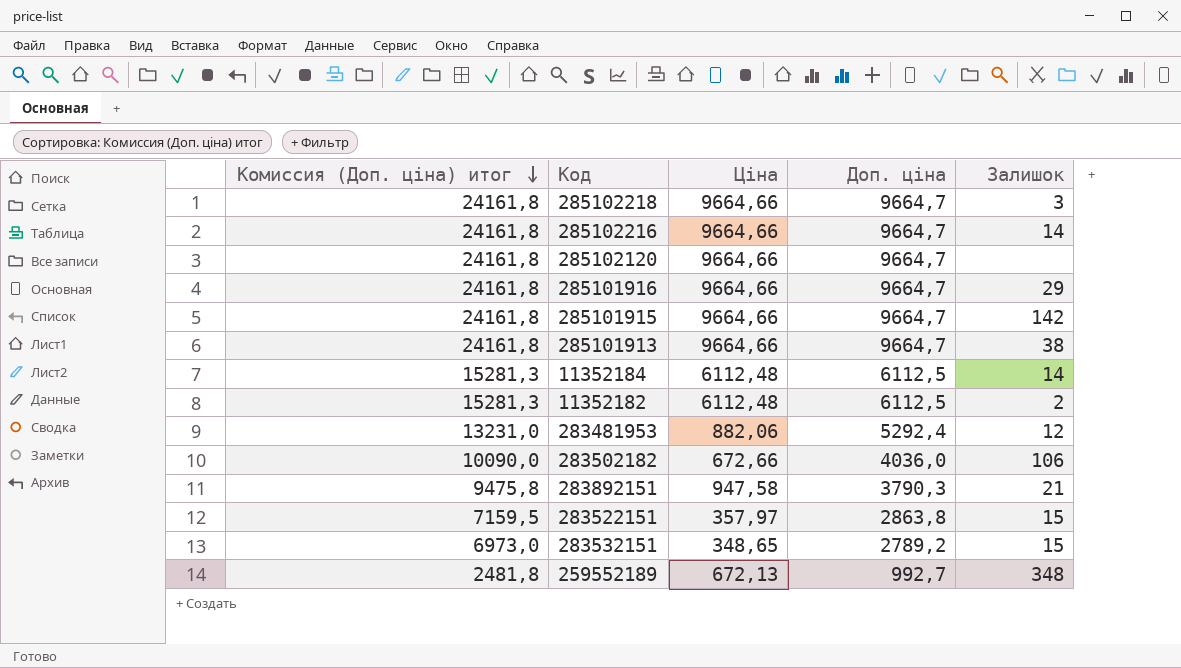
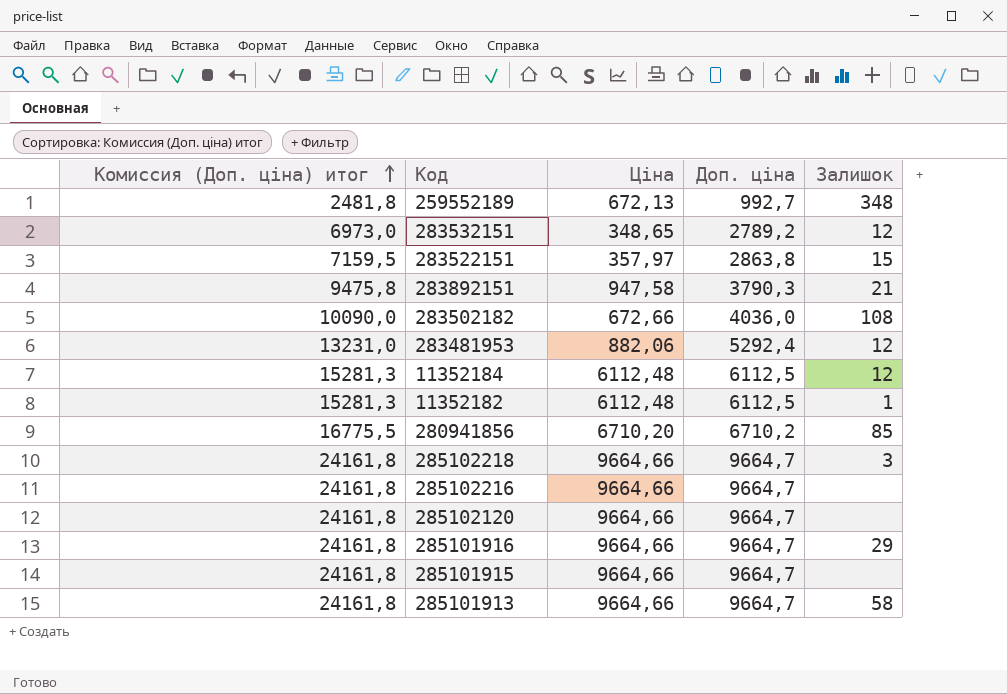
row order: Комиссия (Доп. ціна) итог descending -> Комиссия (Доп. ціна) итог ascending
283532151 | Залишок: 15 -> 12
283502182 | Залишок: 106 -> 108
11352184 | Залишок: 14 -> 12
11352182 | Залишок: 2 -> 1
row 280941856: none -> 16775,5 | 6710,20 | 6710,2 | 85
285102216 | Залишок: 14 -> none
285101915 | Залишок: 142 -> none
285101913 | Залишок: 38 -> 58

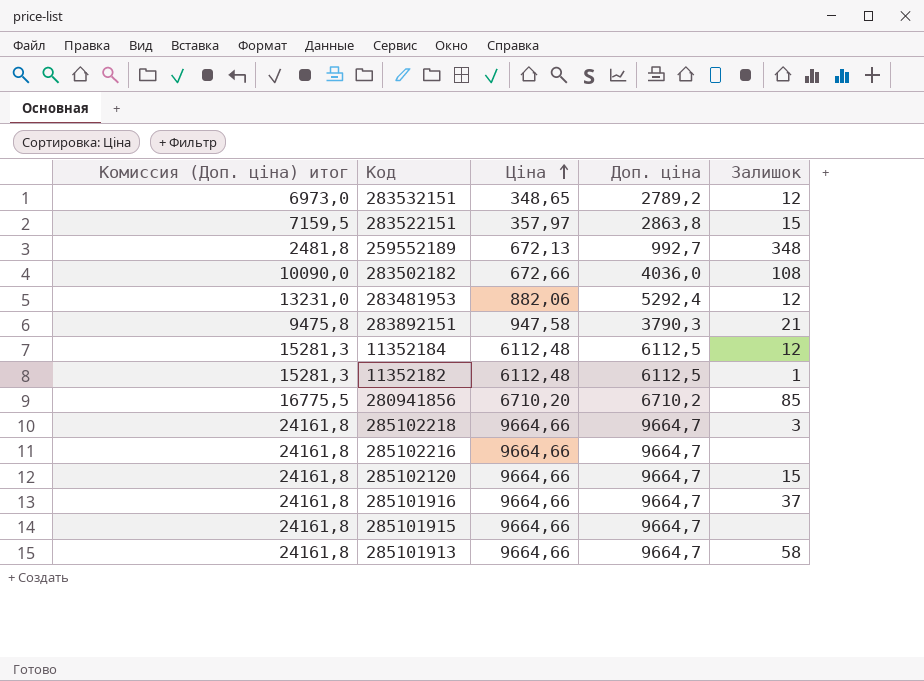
row order: Комиссия (Доп. ціна) итог ascending -> Ціна ascending
285102120 | Залишок: none -> 15
285101916 | Залишок: 29 -> 37

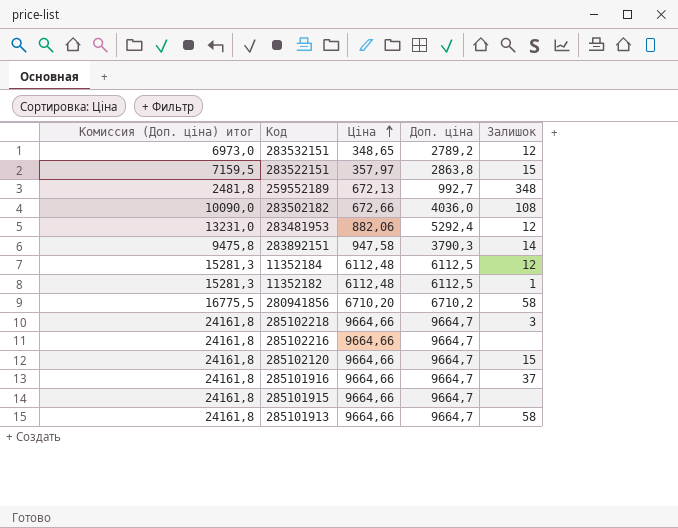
283892151 | Залишок: 21 -> 14
280941856 | Залишок: 85 -> 58

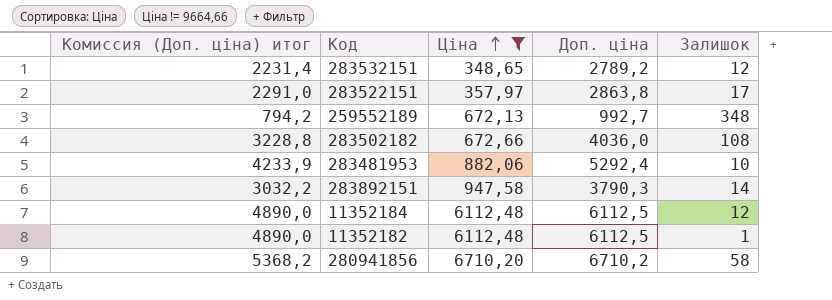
filter: none -> Ціна != 9664,66
column Комиссия (Доп. ціна) итог | formula: [Доп. ціна] * 2,5 -> [Доп. ціна] * 0,8
283522151 | Залишок: 15 -> 17
283481953 | Залишок: 12 -> 10

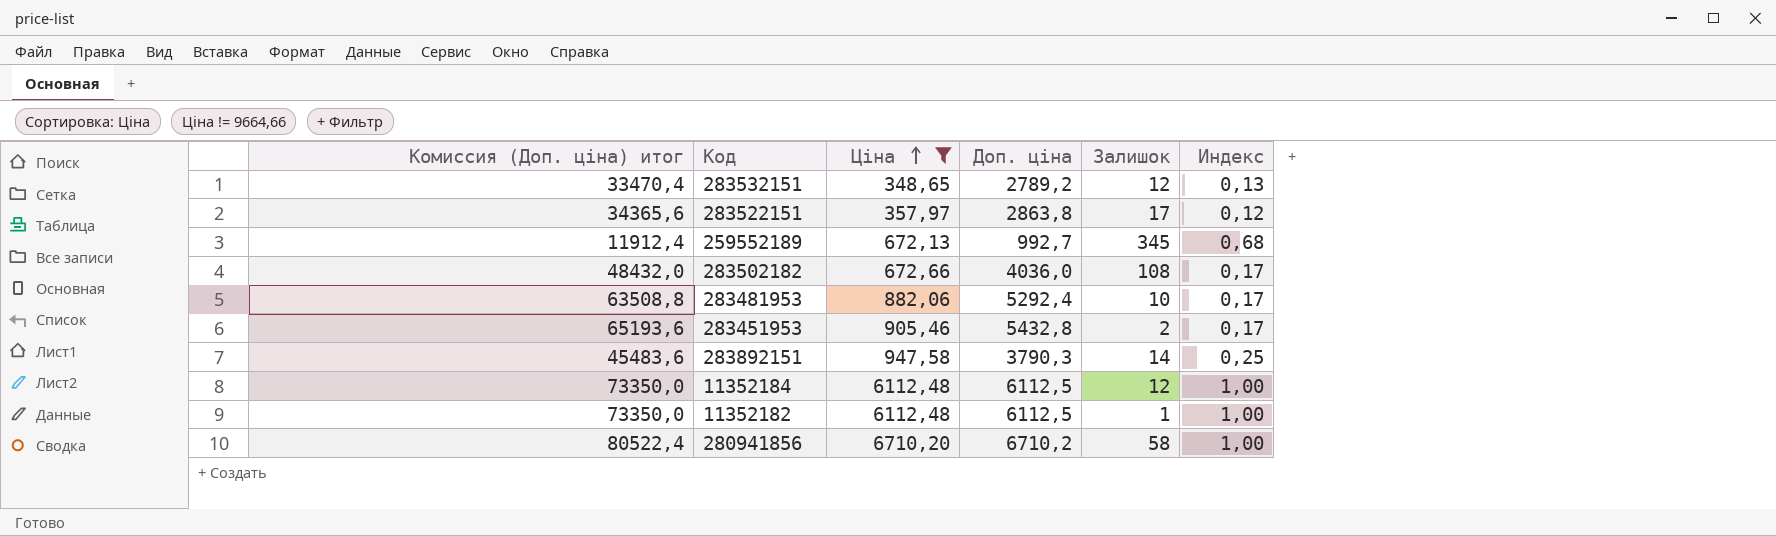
column Комиссия (Доп. ціна) итог | formula: [Доп. ціна] * 0,8 -> [Доп. ціна] * 12
column Индекс | formula: none -> [Ціна] / [Доп. ціна]
259552189 | Залишок: 348 -> 345
row 283451953: none -> 65193,6 | 905,46 | 5432,8 | 2 | 0,17

